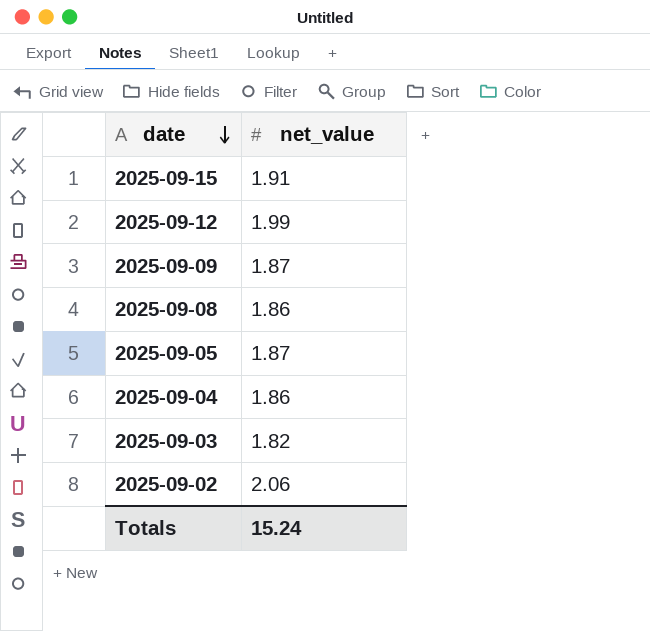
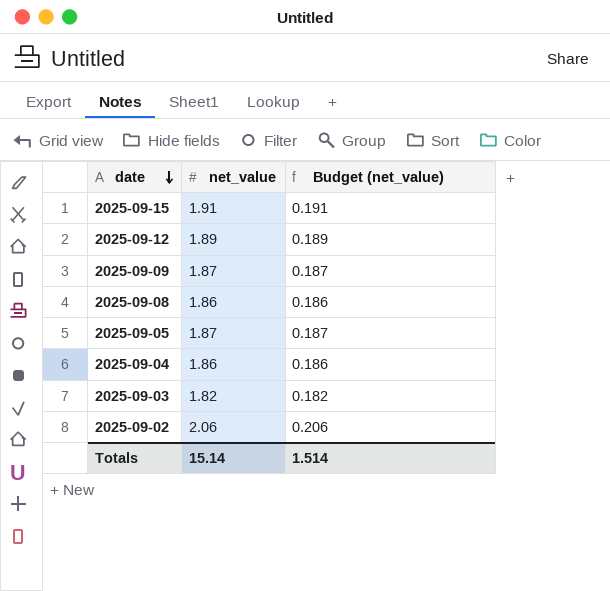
column Budget (net_value) | formula: none -> [net_value] * 0.1
2025-09-12 | net_value: 1.99 -> 1.89
Totals | net_value: 15.24 -> 15.14

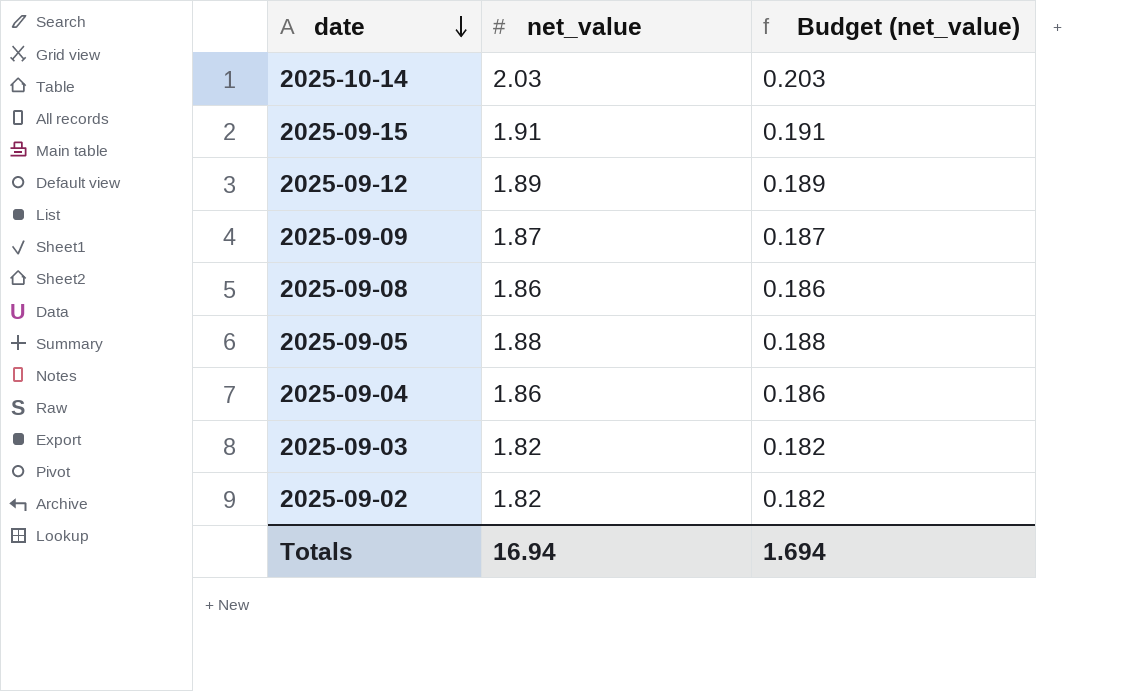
row 2025-10-14: none -> 2.03 | 0.203
2025-09-05 | net_value: 1.87 -> 1.88
2025-09-05 | Budget (net_value): 0.187 -> 0.188
2025-09-02 | net_value: 2.06 -> 1.82
2025-09-02 | Budget (net_value): 0.206 -> 0.182
Totals | net_value: 15.14 -> 16.94
Totals | Budget (net_value): 1.514 -> 1.694

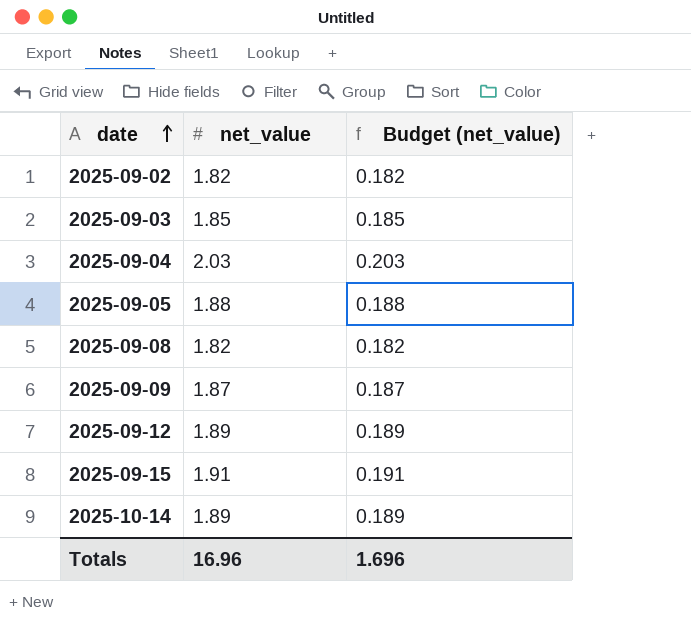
row order: date descending -> date ascending
2025-09-03 | net_value: 1.82 -> 1.85
2025-09-03 | Budget (net_value): 0.182 -> 0.185
2025-09-04 | net_value: 1.86 -> 2.03
2025-09-04 | Budget (net_value): 0.186 -> 0.203
2025-09-08 | net_value: 1.86 -> 1.82
2025-09-08 | Budget (net_value): 0.186 -> 0.182
2025-10-14 | net_value: 2.03 -> 1.89
2025-10-14 | Budget (net_value): 0.203 -> 0.189
Totals | net_value: 16.94 -> 16.96
Totals | Budget (net_value): 1.694 -> 1.696

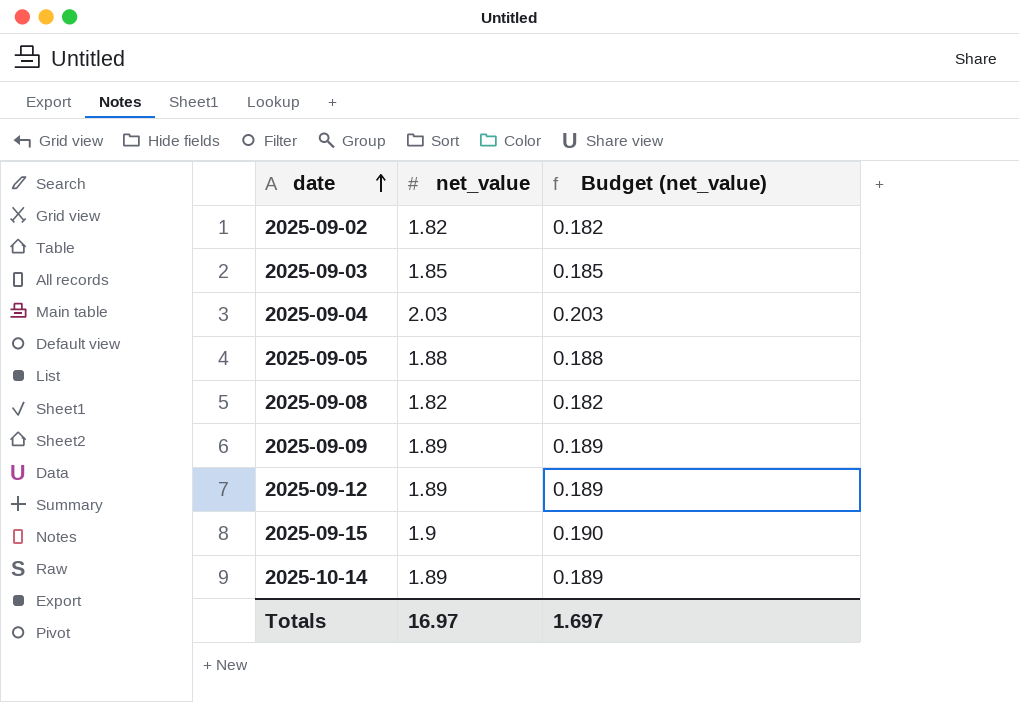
2025-09-09 | net_value: 1.87 -> 1.89
2025-09-09 | Budget (net_value): 0.187 -> 0.189
2025-09-15 | net_value: 1.91 -> 1.9
2025-09-15 | Budget (net_value): 0.191 -> 0.190
Totals | net_value: 16.96 -> 16.97
Totals | Budget (net_value): 1.696 -> 1.697

